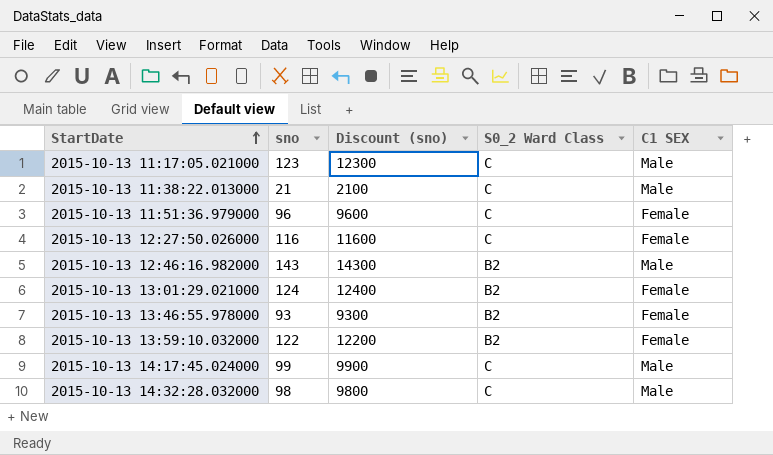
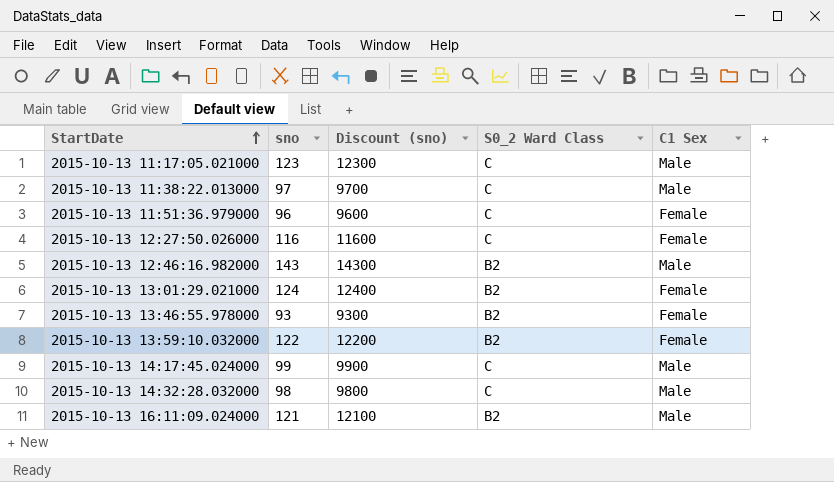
column name: C1 SEX -> C1 Sex
2015-10-13 11:38:22.013000 | sno: 21 -> 97
2015-10-13 11:38:22.013000 | Discount (sno): 2100 -> 9700
row 2015-10-13 16:11:09.024000: none -> 121 | 12100 | B2 | Male

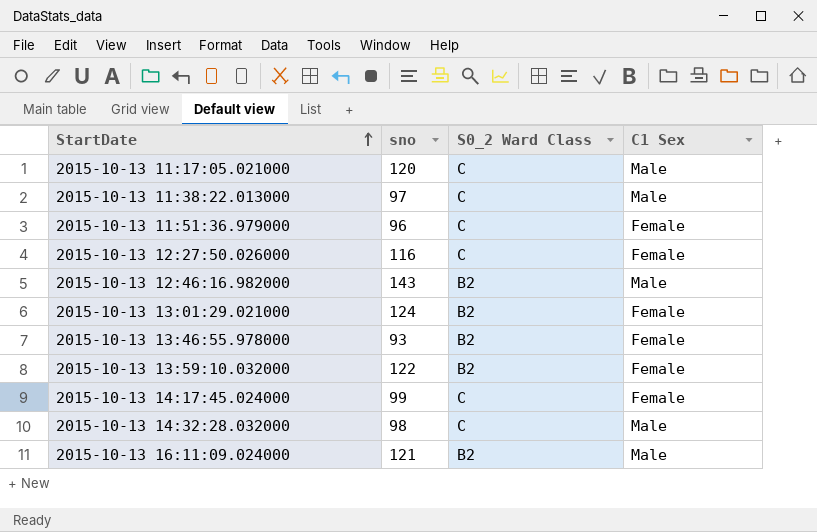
column Discount (sno) | formula: [sno] * 100 -> none
2015-10-13 11:17:05.021000 | sno: 123 -> 120
2015-10-13 14:17:45.024000 | C1 Sex: Male -> Female

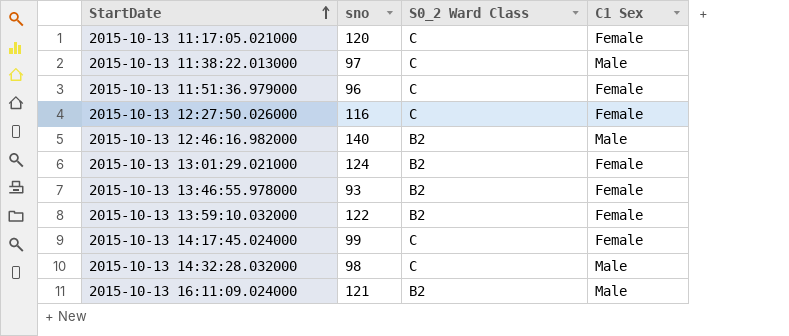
2015-10-13 11:17:05.021000 | C1 Sex: Male -> Female
2015-10-13 12:46:16.982000 | sno: 143 -> 140

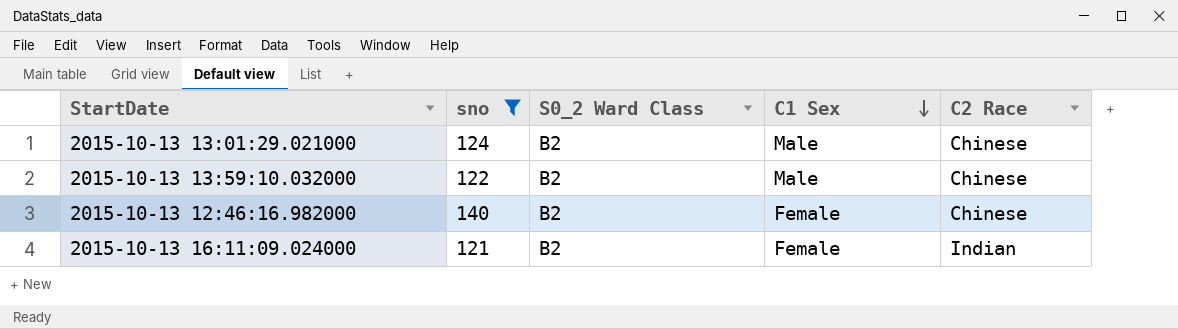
filter: none -> sno >= 121
row order: StartDate ascending -> C1 Sex descending
column C2 Race | position: none -> 5
2015-10-13 13:01:29.021000 | C1 Sex: Female -> Male
2015-10-13 13:59:10.032000 | C1 Sex: Female -> Male
2015-10-13 12:46:16.982000 | C1 Sex: Male -> Female
2015-10-13 16:11:09.024000 | C1 Sex: Male -> Female

